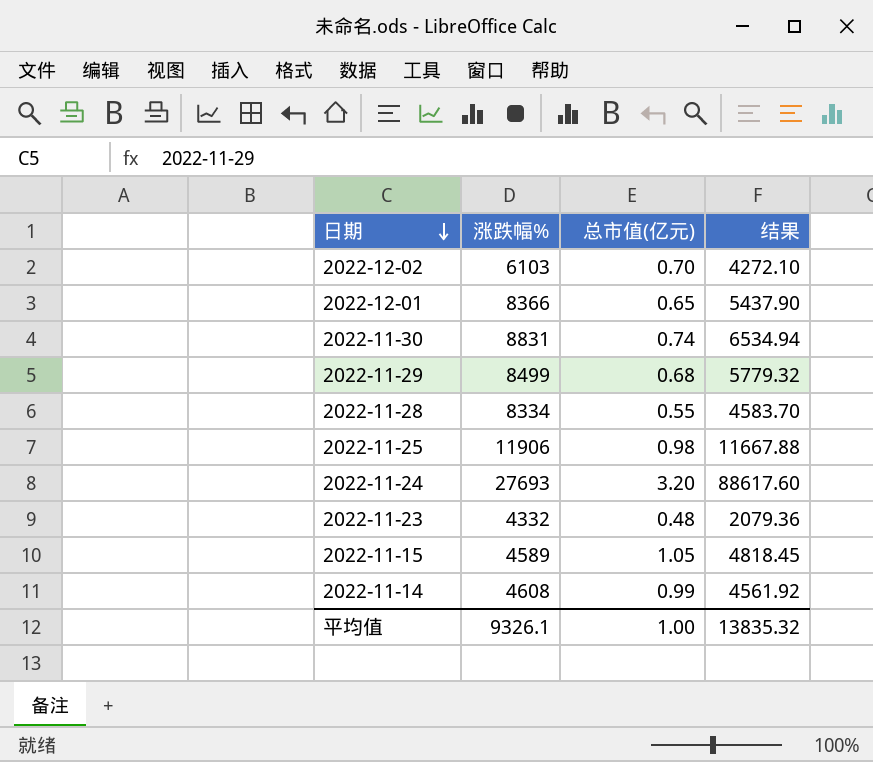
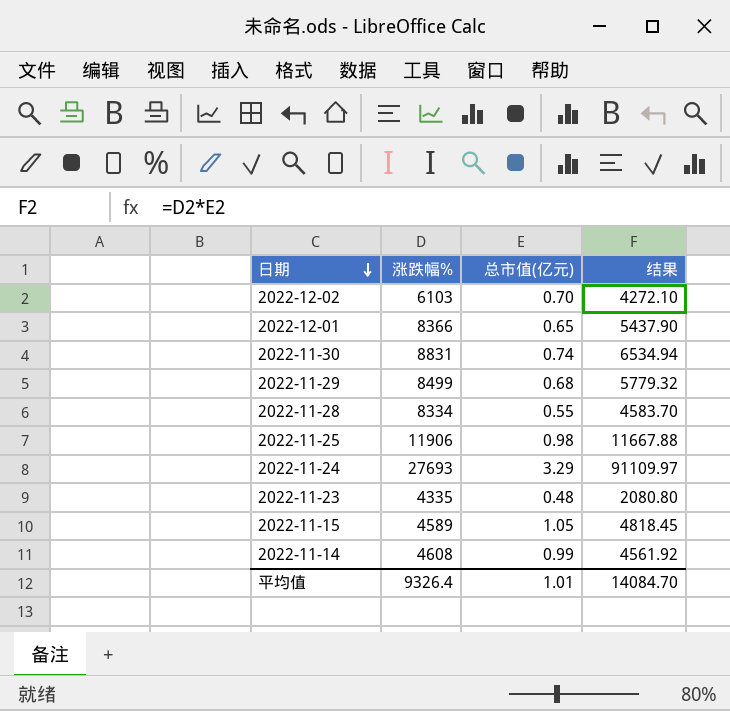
2022-11-24 | 总市值(亿元): 3.20 -> 3.29
2022-11-24 | 结果: 88617.60 -> 91109.97
2022-11-23 | 涨跌幅%: 4332 -> 4335
2022-11-23 | 结果: 2079.36 -> 2080.80
平均值 | 涨跌幅%: 9326.1 -> 9326.4
平均值 | 总市值(亿元): 1.00 -> 1.01
平均值 | 结果: 13835.32 -> 14084.70

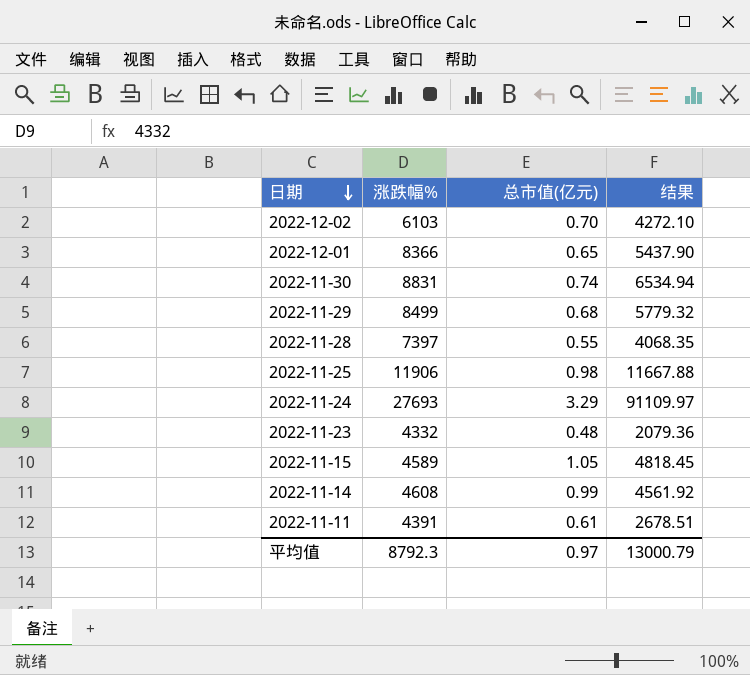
2022-11-28 | 涨跌幅%: 8334 -> 7397
2022-11-28 | 结果: 4583.70 -> 4068.35
2022-11-23 | 涨跌幅%: 4335 -> 4332
2022-11-23 | 结果: 2080.80 -> 2079.36
row 2022-11-11: none -> 4391 | 0.61 | 2678.51
平均值 | 涨跌幅%: 9326.4 -> 8792.3
平均值 | 总市值(亿元): 1.01 -> 0.97
平均值 | 结果: 14084.70 -> 13000.79

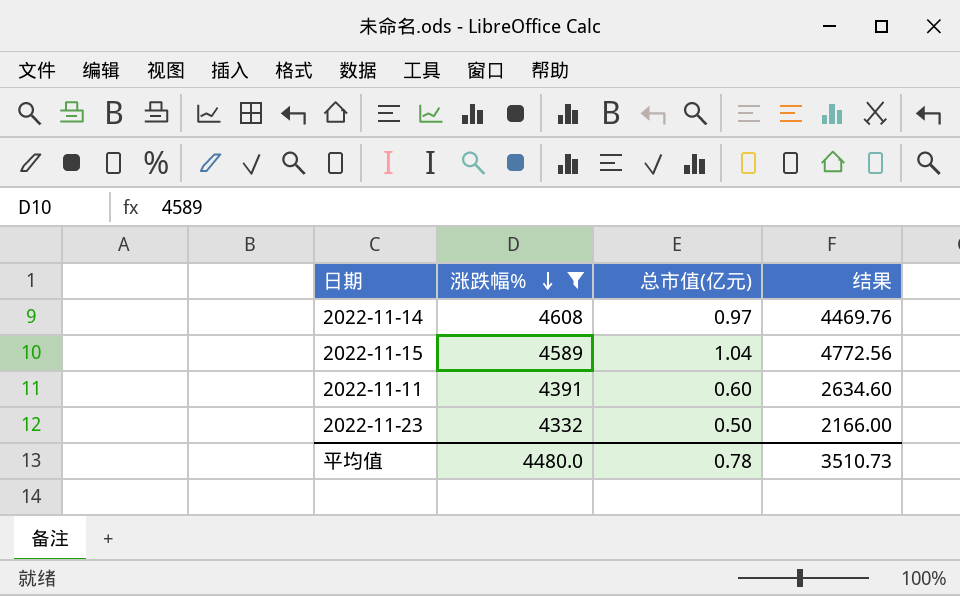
filter: none -> 涨跌幅% <= 4608
row order: 日期 descending -> 涨跌幅% descending
2022-11-14 | 总市值(亿元): 0.99 -> 0.97
2022-11-14 | 结果: 4561.92 -> 4469.76
2022-11-15 | 总市值(亿元): 1.05 -> 1.04
2022-11-15 | 结果: 4818.45 -> 4772.56
2022-11-11 | 总市值(亿元): 0.61 -> 0.60
2022-11-11 | 结果: 2678.51 -> 2634.60
2022-11-23 | 总市值(亿元): 0.48 -> 0.50
2022-11-23 | 结果: 2079.36 -> 2166.00
平均值 | 涨跌幅%: 8792.3 -> 4480.0
平均值 | 总市值(亿元): 0.97 -> 0.78
平均值 | 结果: 13000.79 -> 3510.73

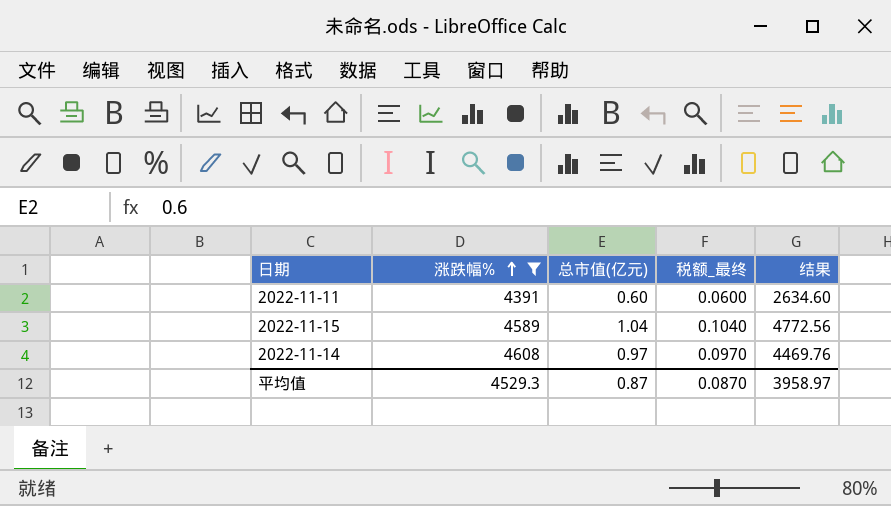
row order: 涨跌幅% descending -> 涨跌幅% ascending
column 税额_最终 | formula: none -> [总市值(亿元)] * 0.1
row 2022-11-23: 4332 | 0.50 | 2166.00 -> none
平均值 | 涨跌幅%: 4480.0 -> 4529.3
平均值 | 总市值(亿元): 0.78 -> 0.87
平均值 | 结果: 3510.73 -> 3958.97

